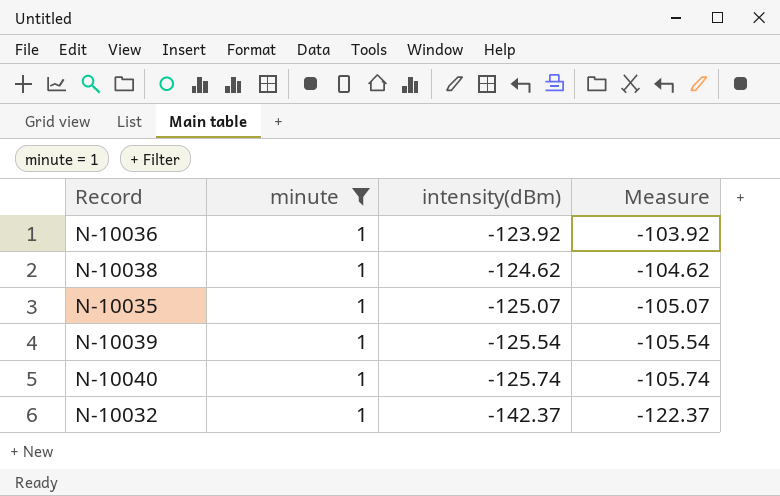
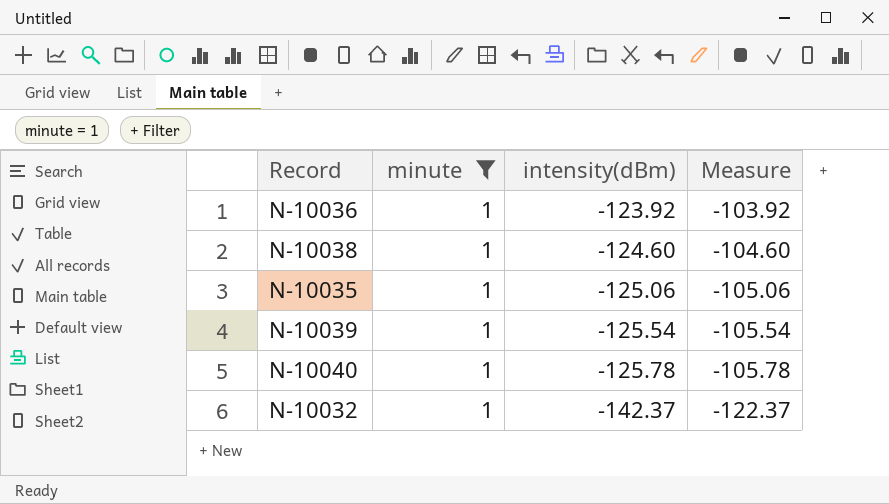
N-10038 | intensity(dBm): -124.62 -> -124.60
N-10038 | Measure: -104.62 -> -104.60
N-10035 | intensity(dBm): -125.07 -> -125.06
N-10035 | Measure: -105.07 -> -105.06
N-10040 | intensity(dBm): -125.74 -> -125.78
N-10040 | Measure: -105.74 -> -105.78

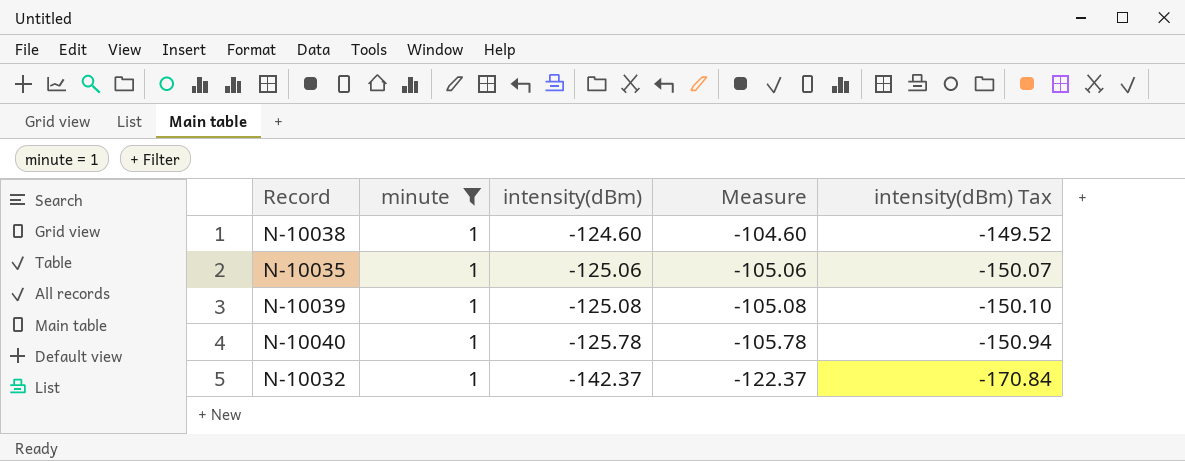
column intensity(dBm) Tax | formula: none -> [intensity(dBm)] * 1.2
row N-10036: 1 | -123.92 | -103.92 -> none
N-10039 | intensity(dBm): -125.54 -> -125.08
N-10039 | Measure: -105.54 -> -105.08

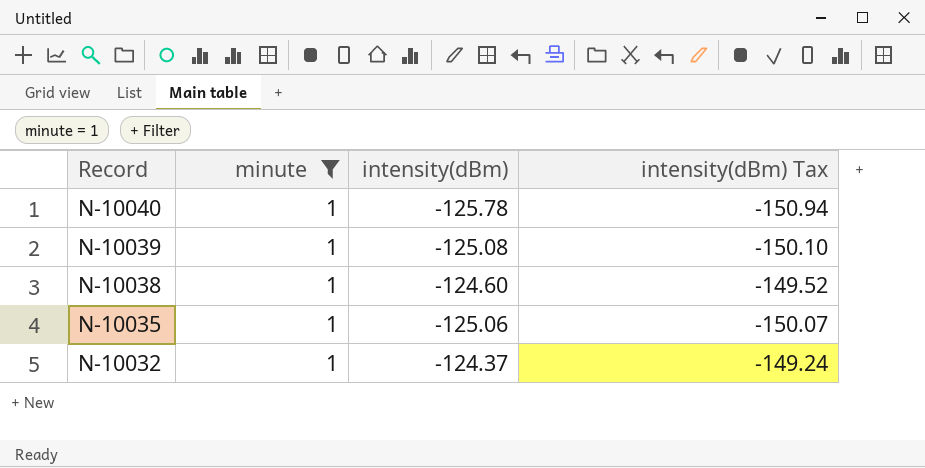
row order: intensity(dBm) descending -> Record descending
column Measure | formula: [intensity(dBm)] + 20 -> none
N-10032 | intensity(dBm): -142.37 -> -124.37
N-10032 | intensity(dBm) Tax: -170.84 -> -149.24

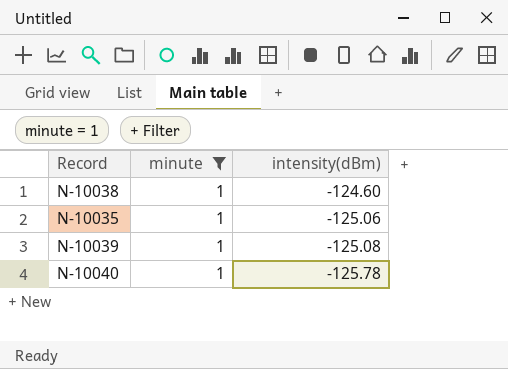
row order: Record descending -> intensity(dBm) descending
column intensity(dBm) Tax | formula: [intensity(dBm)] * 1.2 -> none
row N-10032: 1 | -124.37 | -149.24 -> none

